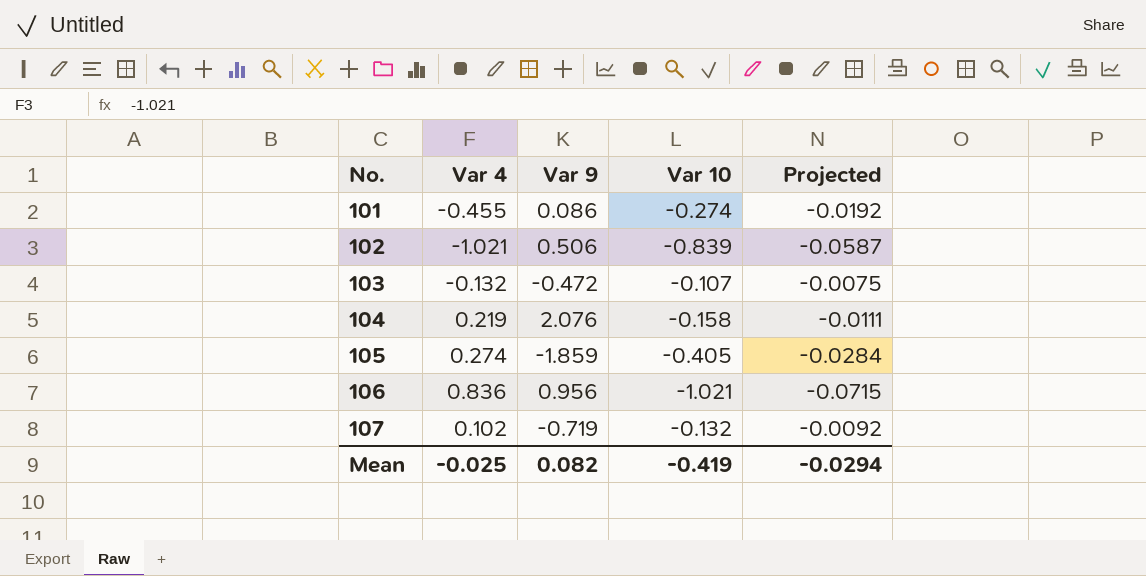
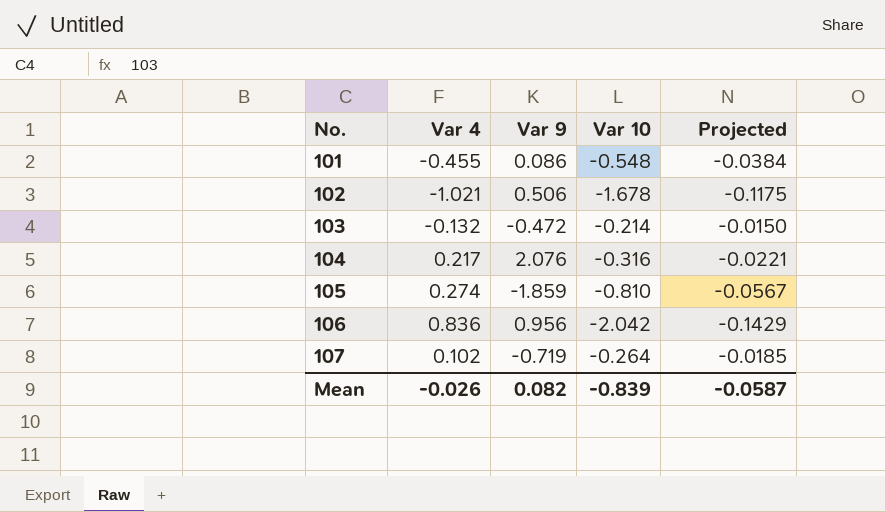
101 | Var 10: -0.274 -> -0.548
101 | Projected: -0.0192 -> -0.0384
102 | Var 10: -0.839 -> -1.678
102 | Projected: -0.0587 -> -0.1175
103 | Var 10: -0.107 -> -0.214
103 | Projected: -0.0075 -> -0.0150
104 | Var 4: 0.219 -> 0.217
104 | Var 10: -0.158 -> -0.316
104 | Projected: -0.0111 -> -0.0221
105 | Var 10: -0.405 -> -0.810
105 | Projected: -0.0284 -> -0.0567
106 | Var 10: -1.021 -> -2.042
106 | Projected: -0.0715 -> -0.1429
107 | Var 10: -0.132 -> -0.264
107 | Projected: -0.0092 -> -0.0185
Mean | Var 4: -0.025 -> -0.026
Mean | Var 10: -0.419 -> -0.839
Mean | Projected: -0.0294 -> -0.0587

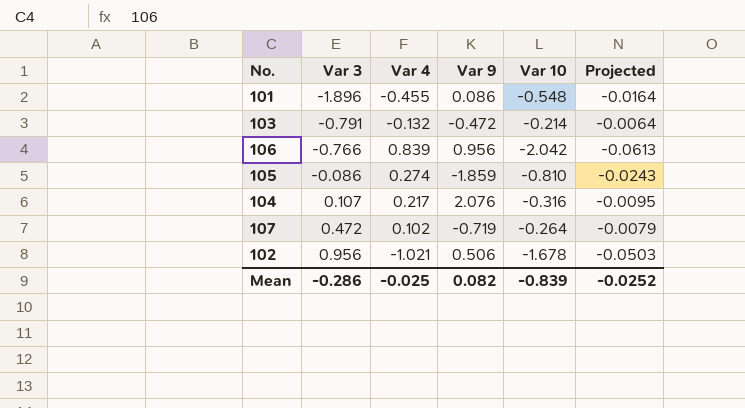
row order: No. ascending -> Var 3 ascending
column Var 3 | position: none -> 2
column Projected | formula: [Var 10] * 0.07 -> [Var 10] * 0.03
106 | Var 4: 0.836 -> 0.839
Mean | Var 4: -0.026 -> -0.025
Mean | Projected: -0.0587 -> -0.0252

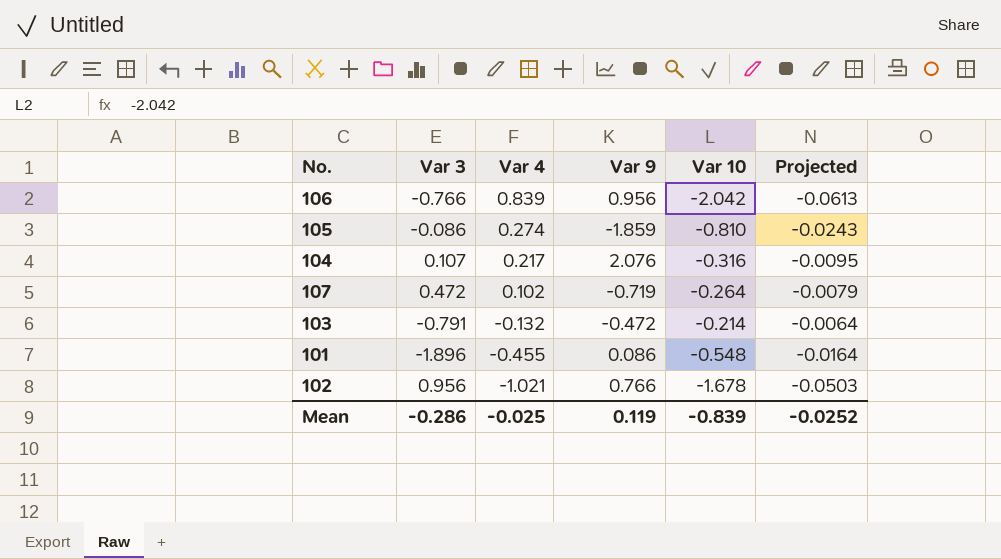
row order: Var 3 ascending -> Var 4 descending
102 | Var 9: 0.506 -> 0.766
Mean | Var 9: 0.082 -> 0.119

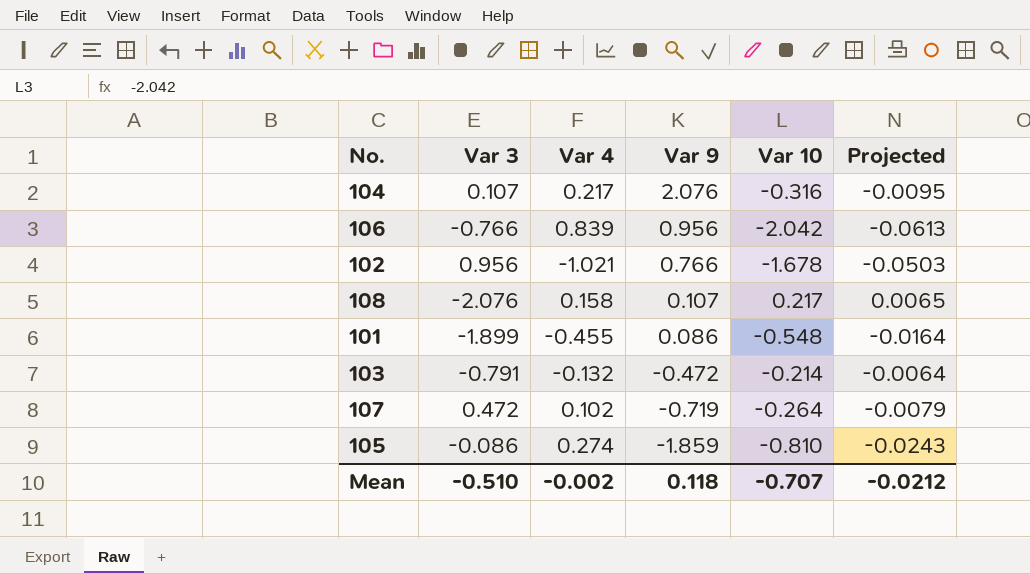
row order: Var 4 descending -> Var 9 descending
row 108: none -> -2.076 | 0.158 | 0.107 | 0.217 | 0.0065
101 | Var 3: -1.896 -> -1.899
Mean | Var 3: -0.286 -> -0.510
Mean | Var 4: -0.025 -> -0.002
Mean | Var 9: 0.119 -> 0.118
Mean | Var 10: -0.839 -> -0.707
Mean | Projected: -0.0252 -> -0.0212

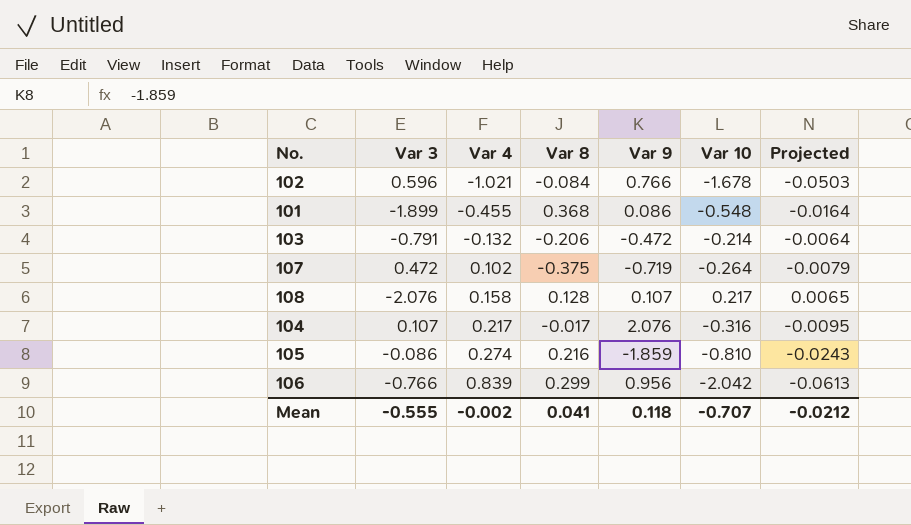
row order: Var 9 descending -> Var 4 ascending
column Var 8 | position: none -> 4
102 | Var 3: 0.956 -> 0.596
Mean | Var 3: -0.510 -> -0.555

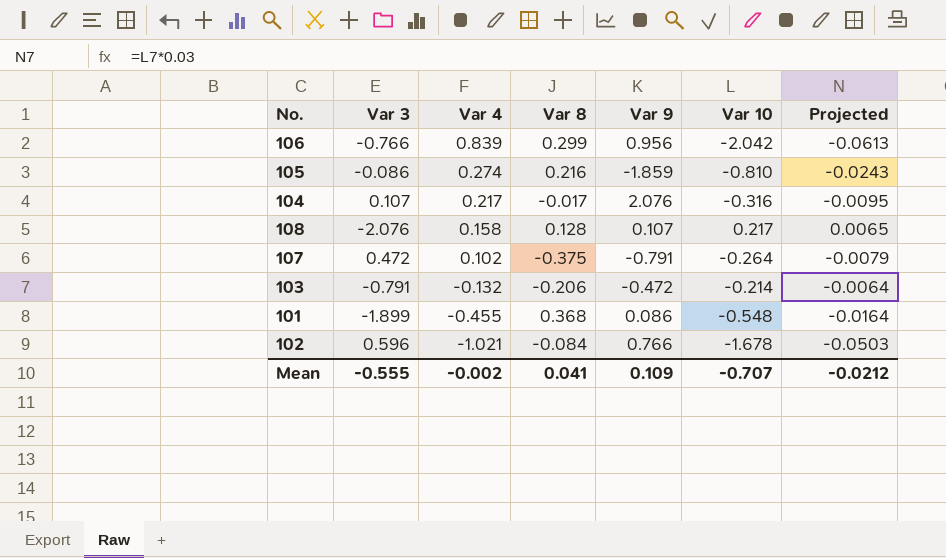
row order: Var 4 ascending -> Var 4 descending
107 | Var 9: -0.719 -> -0.791
Mean | Var 9: 0.118 -> 0.109

